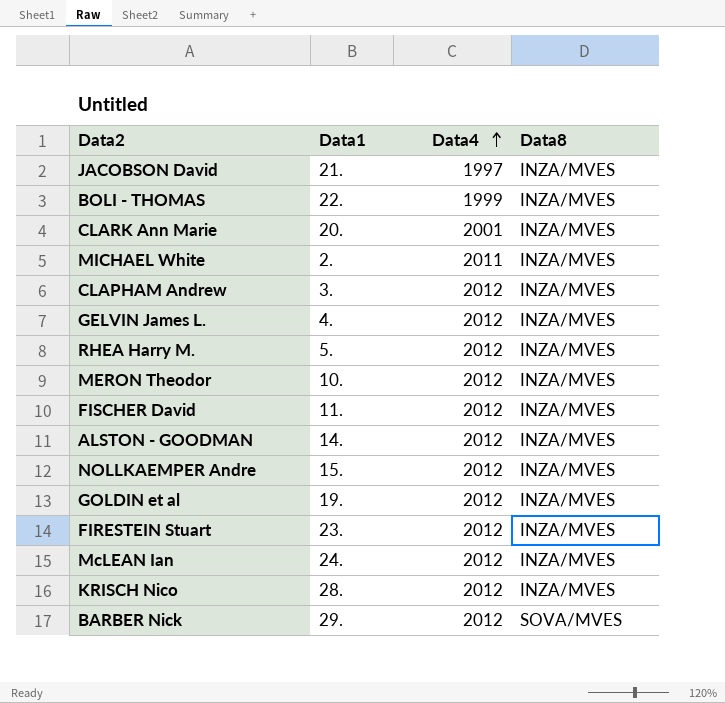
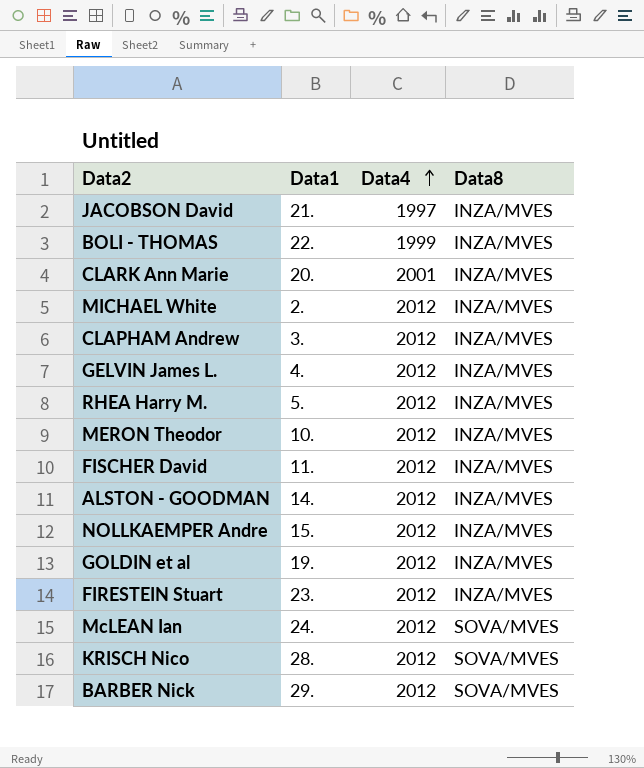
MICHAEL White | Data4: 2011 -> 2012
McLEAN Ian | Data8: INZA/MVES -> SOVA/MVES
KRISCH Nico | Data8: INZA/MVES -> SOVA/MVES

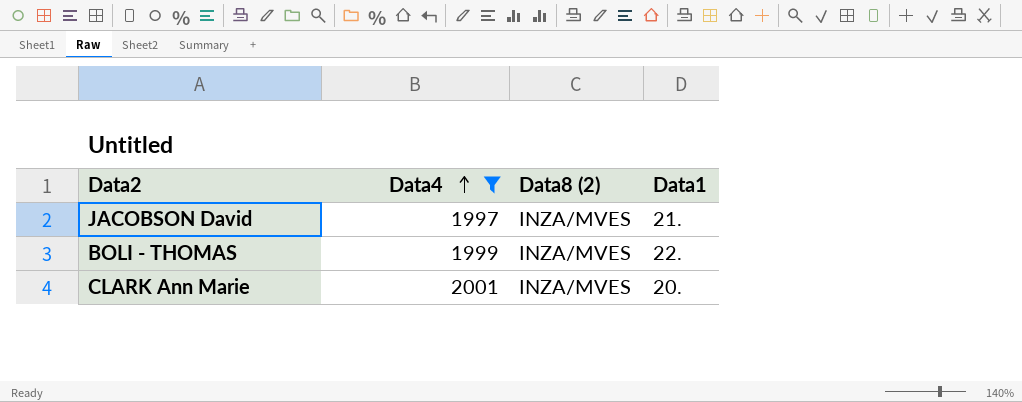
filter: none -> Data4 != 2012
column name: Data8 -> Data8 (2)
column Data1 | position: 2 -> 4

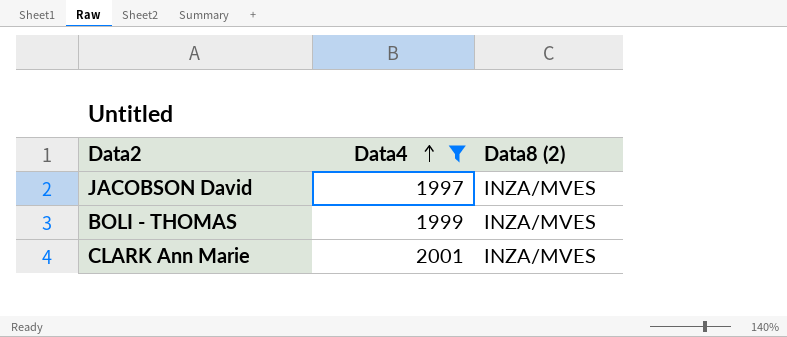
column Data1 | position: 4 -> none

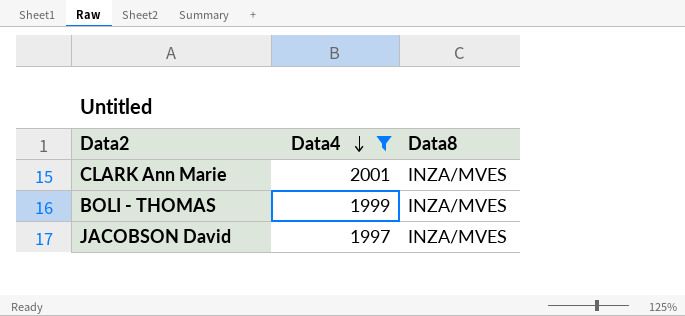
row order: Data4 ascending -> Data4 descending
column name: Data8 (2) -> Data8

